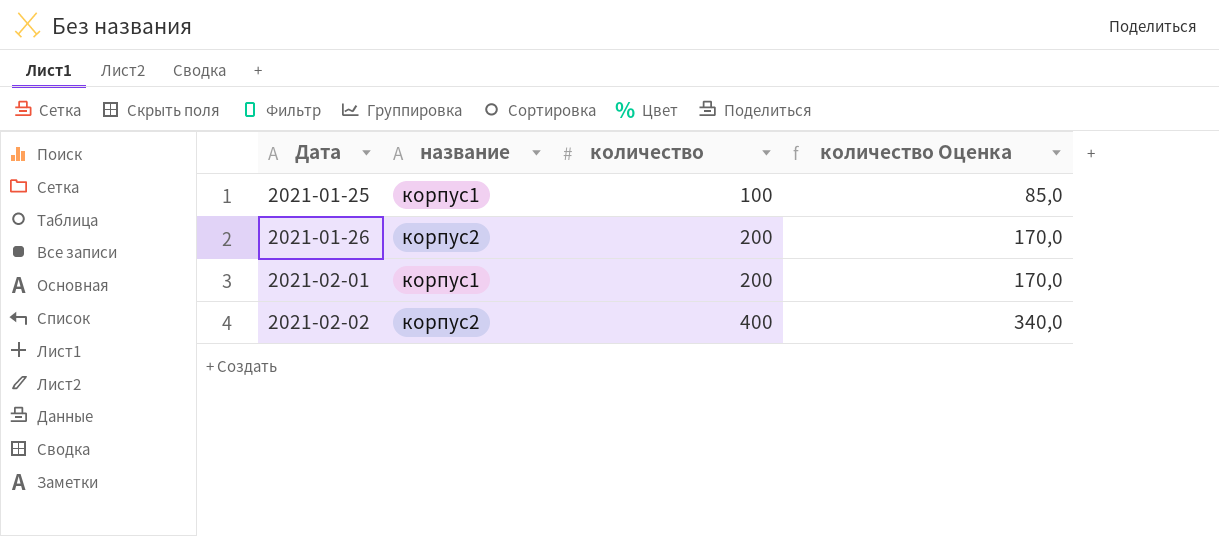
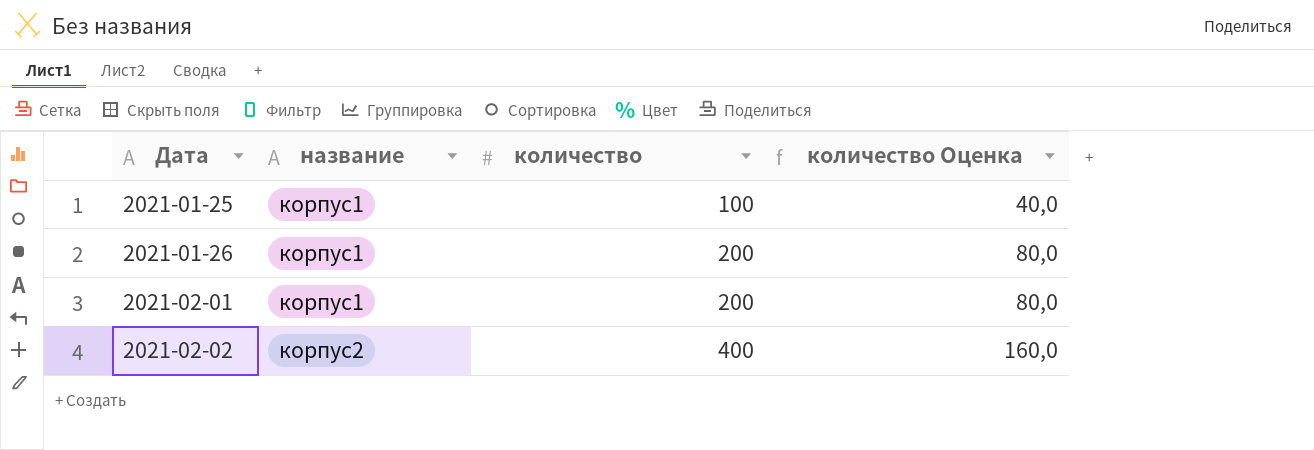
column количество Оценка | formula: [количество] * 0,85 -> [количество] * 0,4
2021-01-26 | название: корпус2 -> корпус1

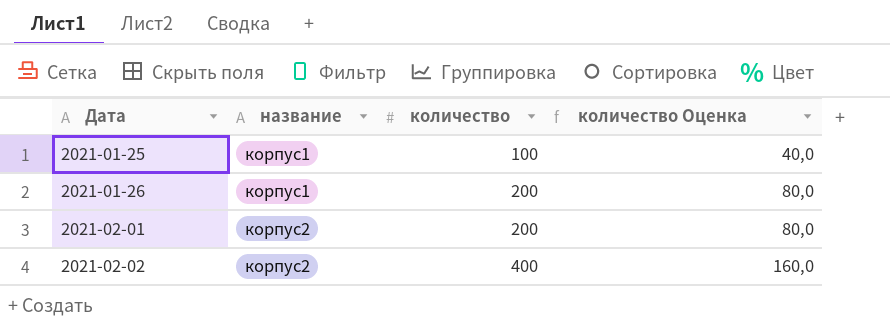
2021-02-01 | название: корпус1 -> корпус2

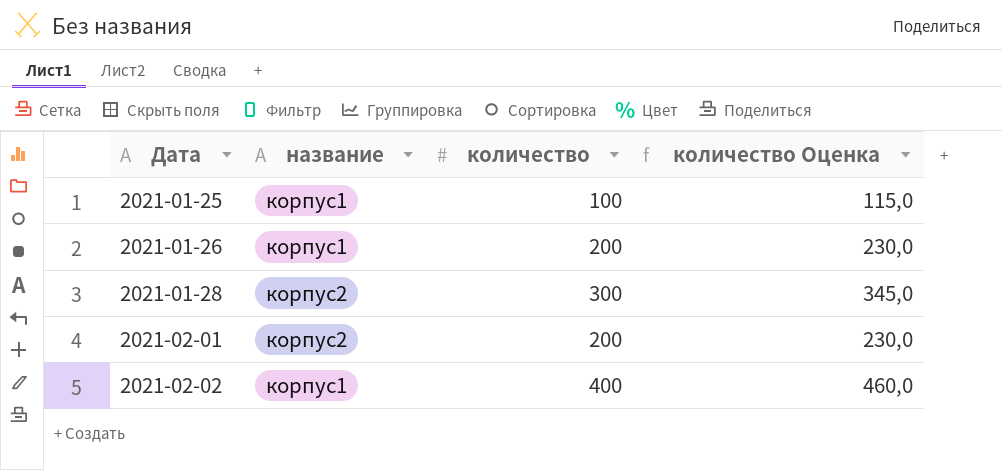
column количество Оценка | formula: [количество] * 0,4 -> [количество] * 1,15
row 2021-01-28: none -> корпус2 | 300 | 345,0
2021-02-02 | название: корпус2 -> корпус1

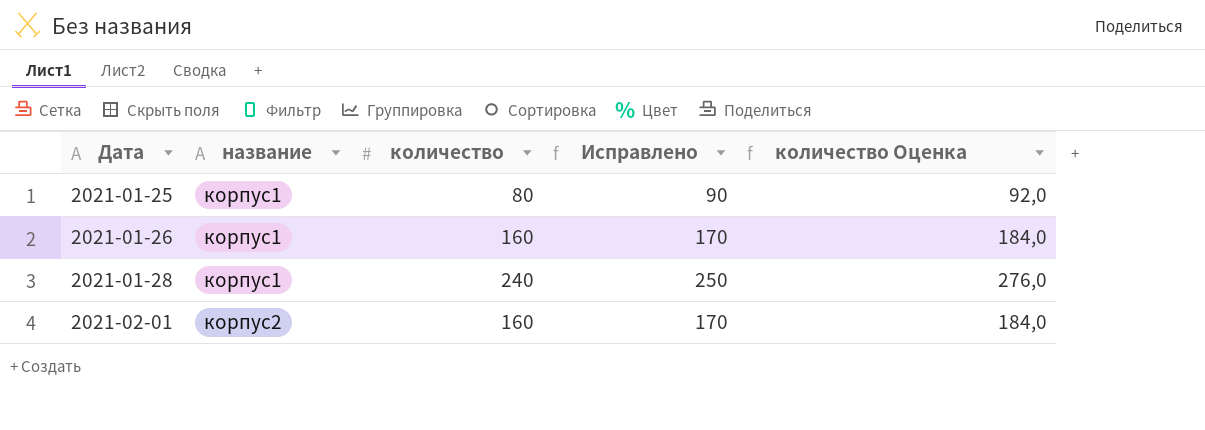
column Исправлено | formula: none -> [количество] + 10
row 2021-02-02: корпус1 | 400 | 460,0 -> none
2021-01-25 | количество: 100 -> 80
2021-01-25 | количество Оценка: 115,0 -> 92,0
2021-01-26 | количество: 200 -> 160
2021-01-26 | количество Оценка: 230,0 -> 184,0
2021-01-28 | название: корпус2 -> корпус1
2021-01-28 | количество: 300 -> 240
2021-01-28 | количество Оценка: 345,0 -> 276,0
2021-02-01 | количество: 200 -> 160
2021-02-01 | количество Оценка: 230,0 -> 184,0

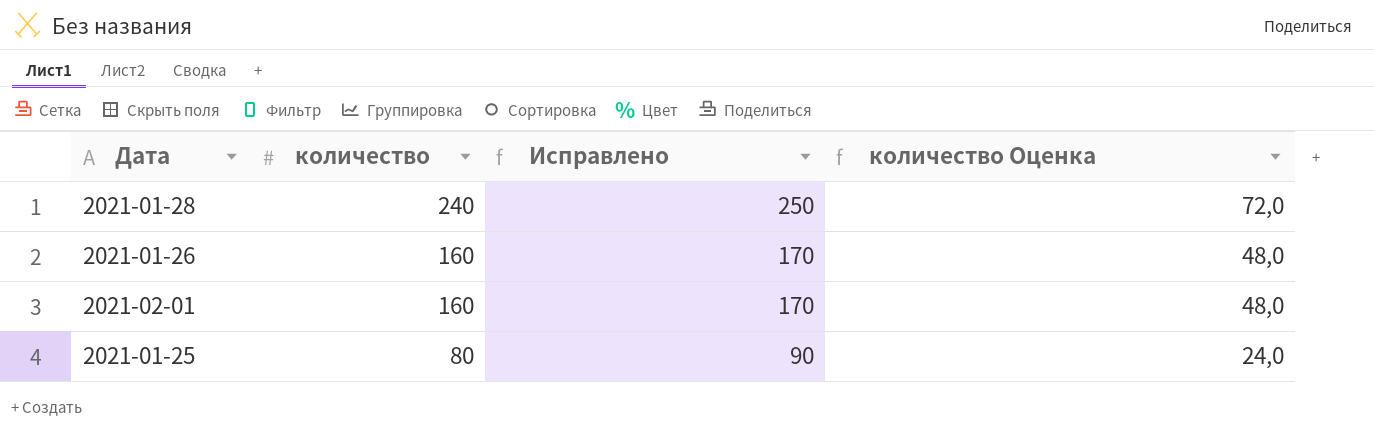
row order: Дата ascending -> количество descending
column название | position: 2 -> none
column количество Оценка | formula: [количество] * 1,15 -> [количество] * 0,3

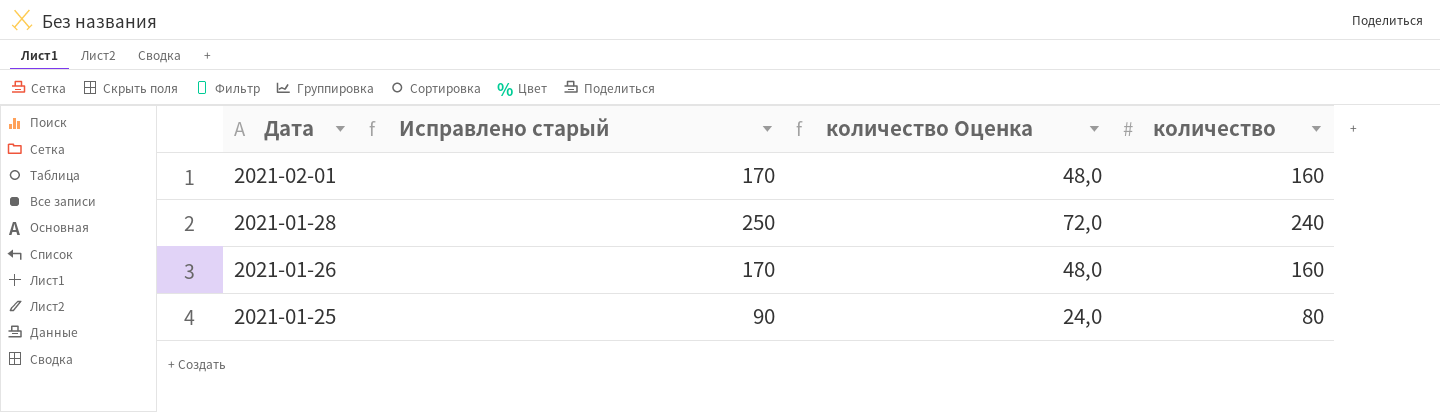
row order: количество descending -> Дата descending
column name: Исправлено -> Исправлено старый
column количество | position: 2 -> 4

